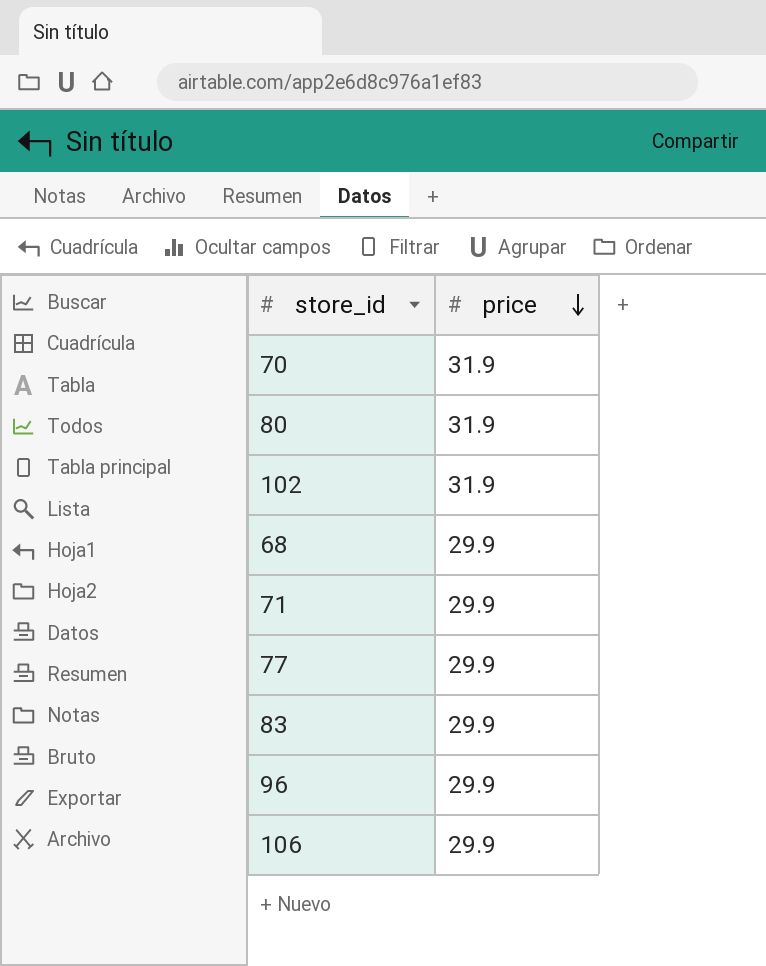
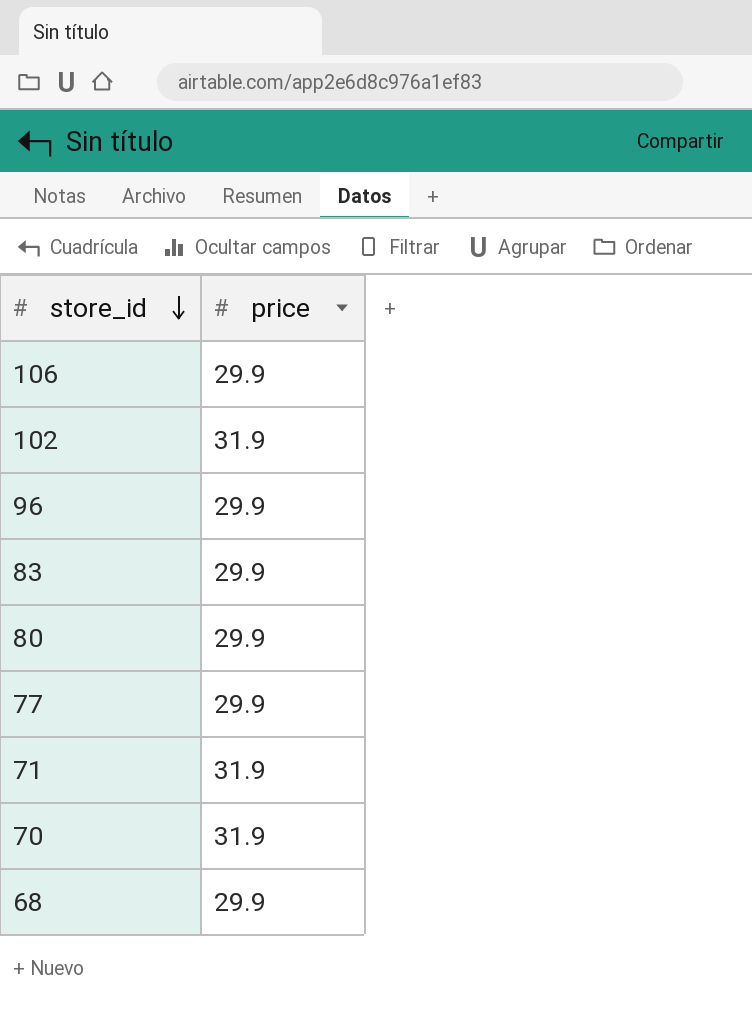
row order: price descending -> store_id descending
80 | price: 31.9 -> 29.9
71 | price: 29.9 -> 31.9

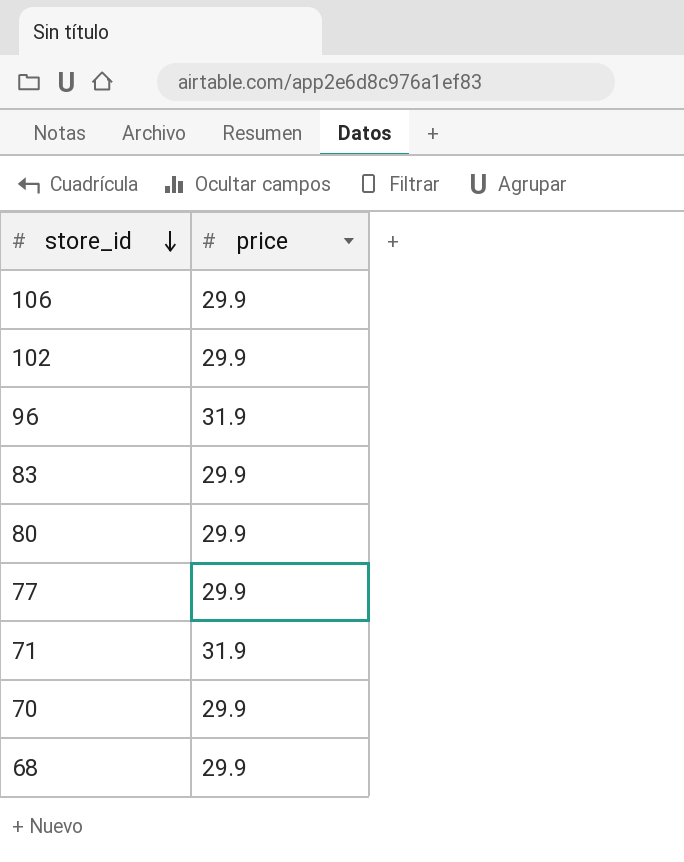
102 | price: 31.9 -> 29.9
96 | price: 29.9 -> 31.9
70 | price: 31.9 -> 29.9

